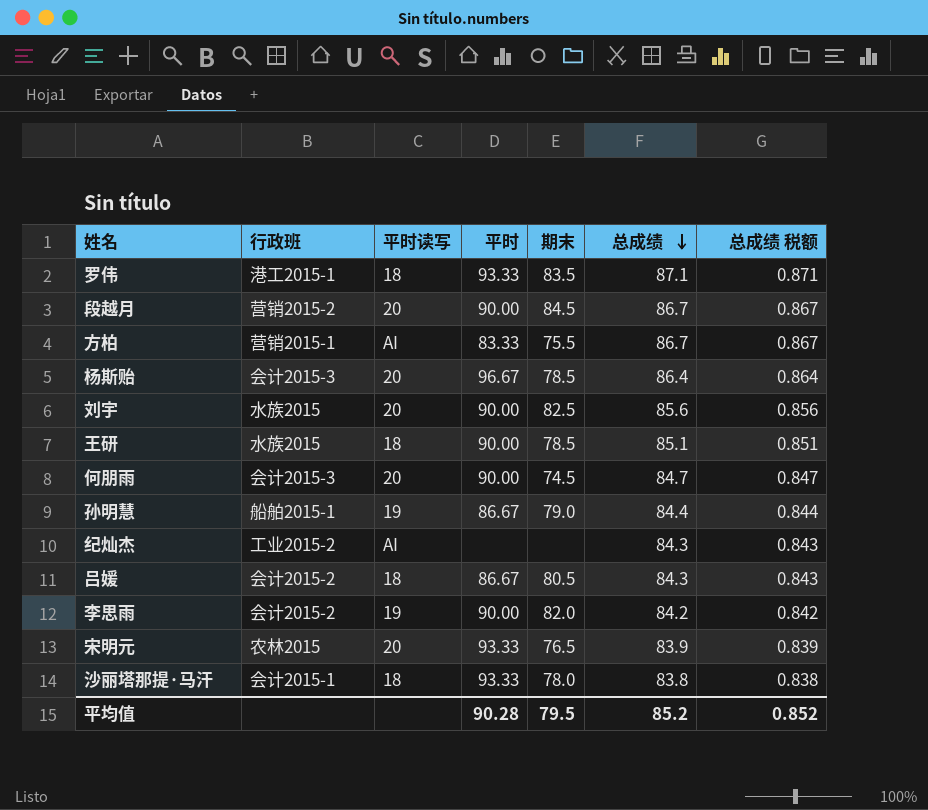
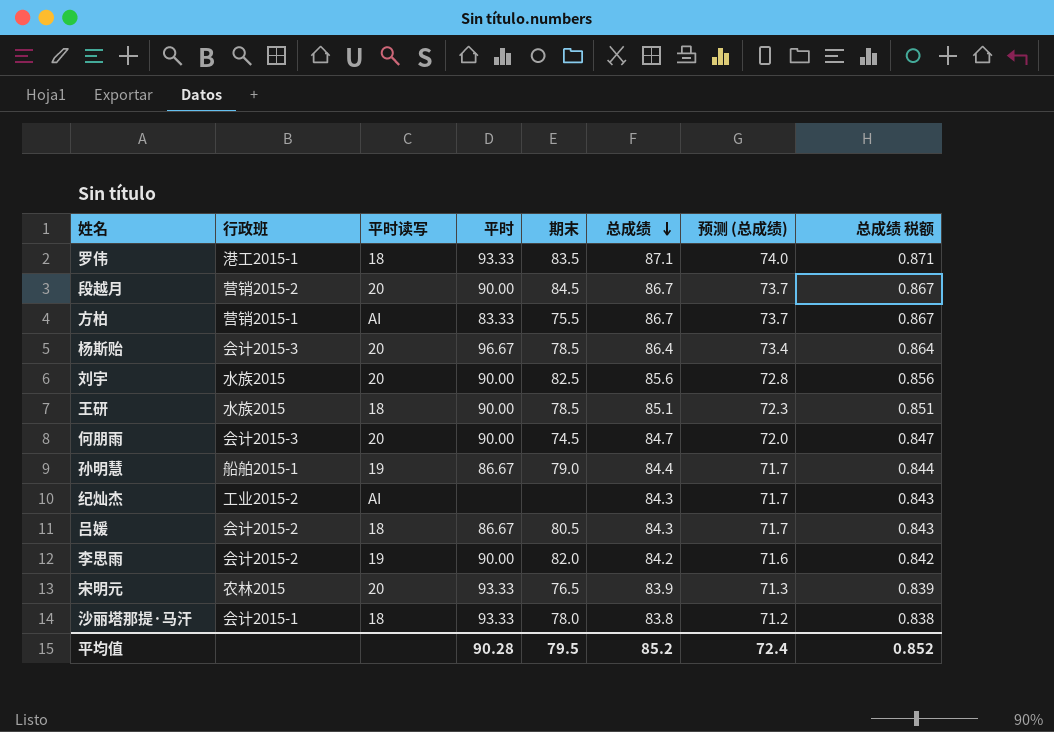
column 预测 (总成绩) | formula: none -> [总成绩] * 0.85

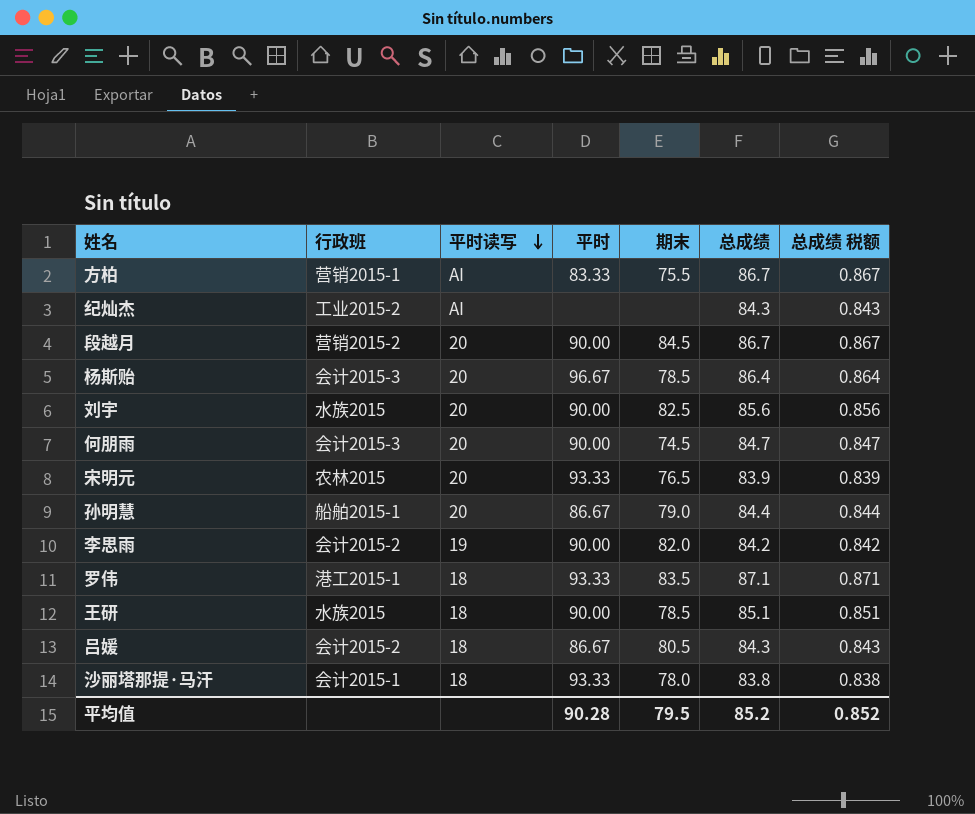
row order: 总成绩 descending -> 平时读写 descending
column 预测 (总成绩) | formula: [总成绩] * 0.85 -> none
孙明慧 | 平时读写: 19 -> 20

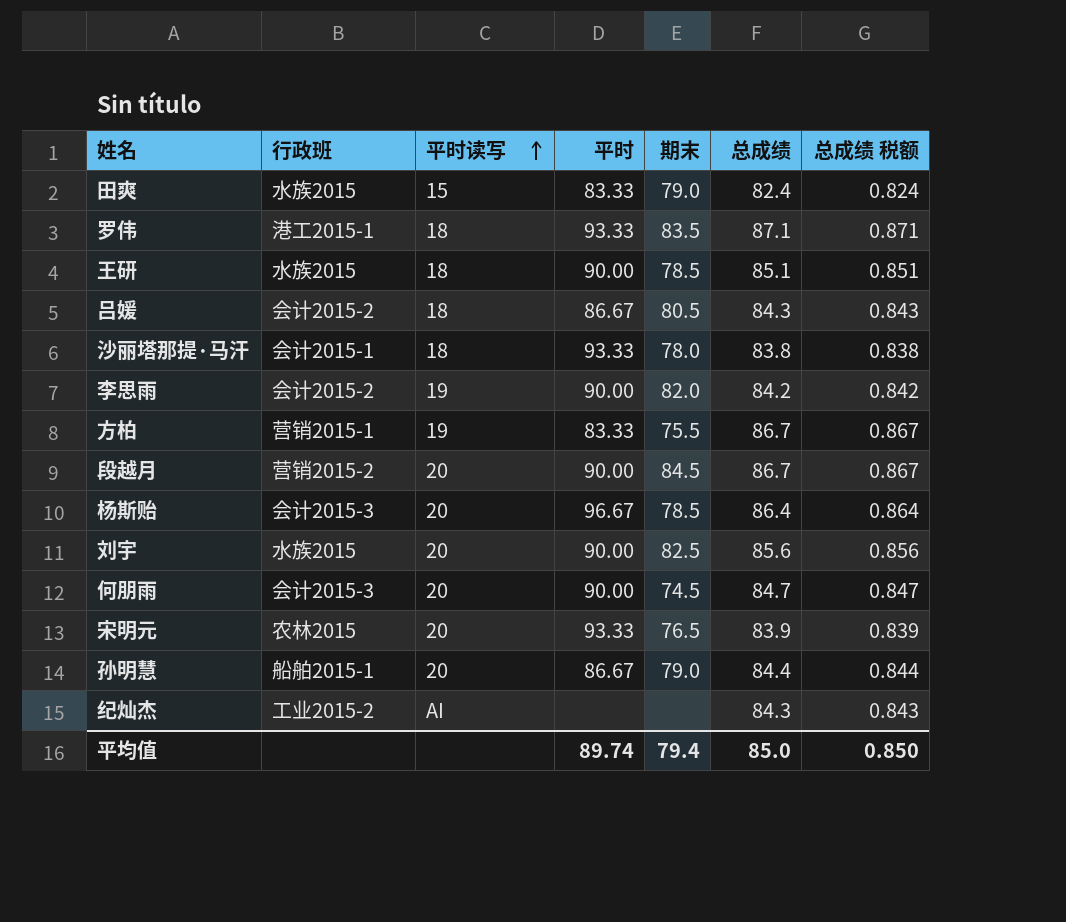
row order: 平时读写 descending -> 平时读写 ascending
row 田爽: none -> 水族2015 | 15 | 83.33 | 79.0 | 82.4 | 0.824
方柏 | 平时读写: AI -> 19
平均值 | 平时: 90.28 -> 89.74
平均值 | 期末: 79.5 -> 79.4
平均值 | 总成绩: 85.2 -> 85.0
平均值 | 总成绩 税额: 0.852 -> 0.850

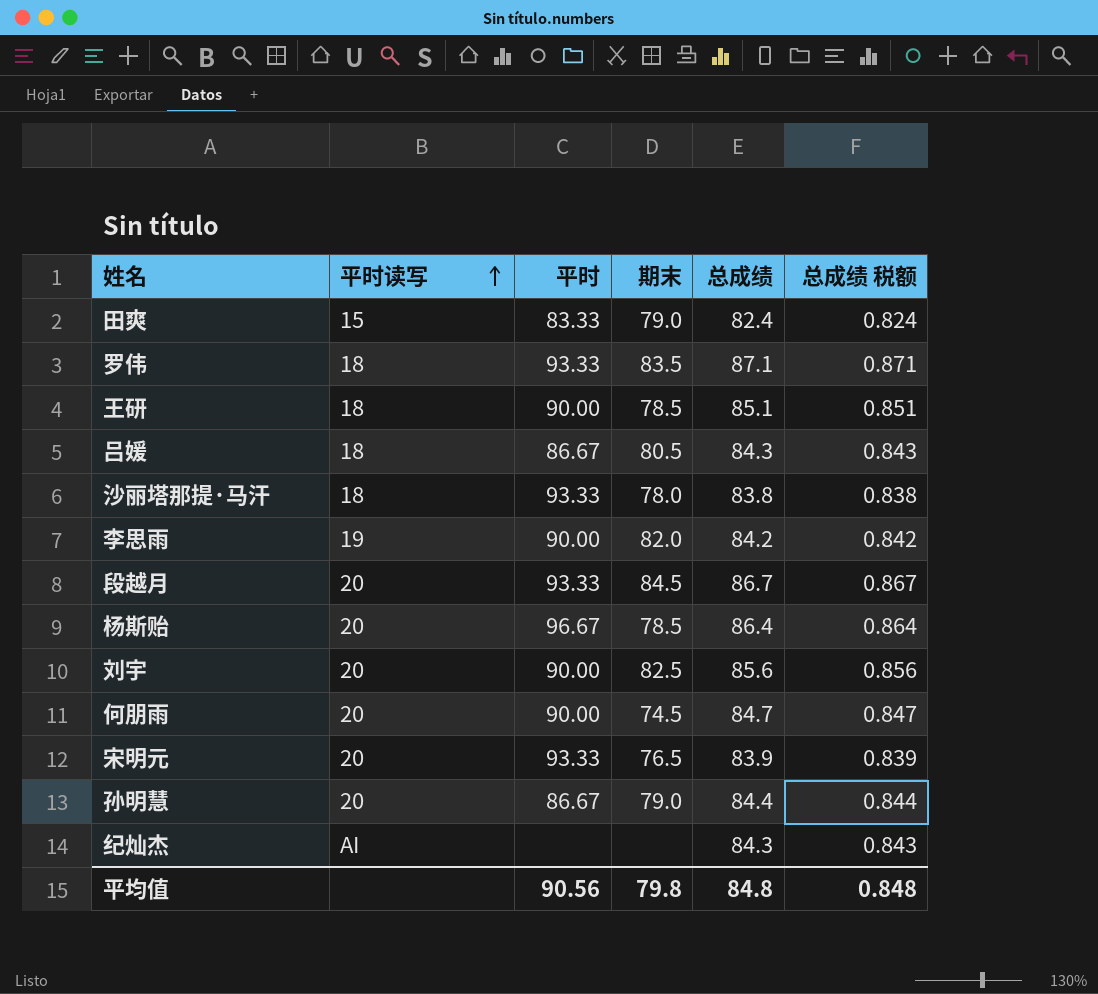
column 行政班 | position: 2 -> none
row 方柏: 营销2015-1 | 19 | 83.33 | 75.5 | 86.7 | 0.867 -> none
段越月 | 平时: 90.00 -> 93.33
平均值 | 平时: 89.74 -> 90.56
平均值 | 期末: 79.4 -> 79.8
平均值 | 总成绩: 85.0 -> 84.8
平均值 | 总成绩 税额: 0.850 -> 0.848

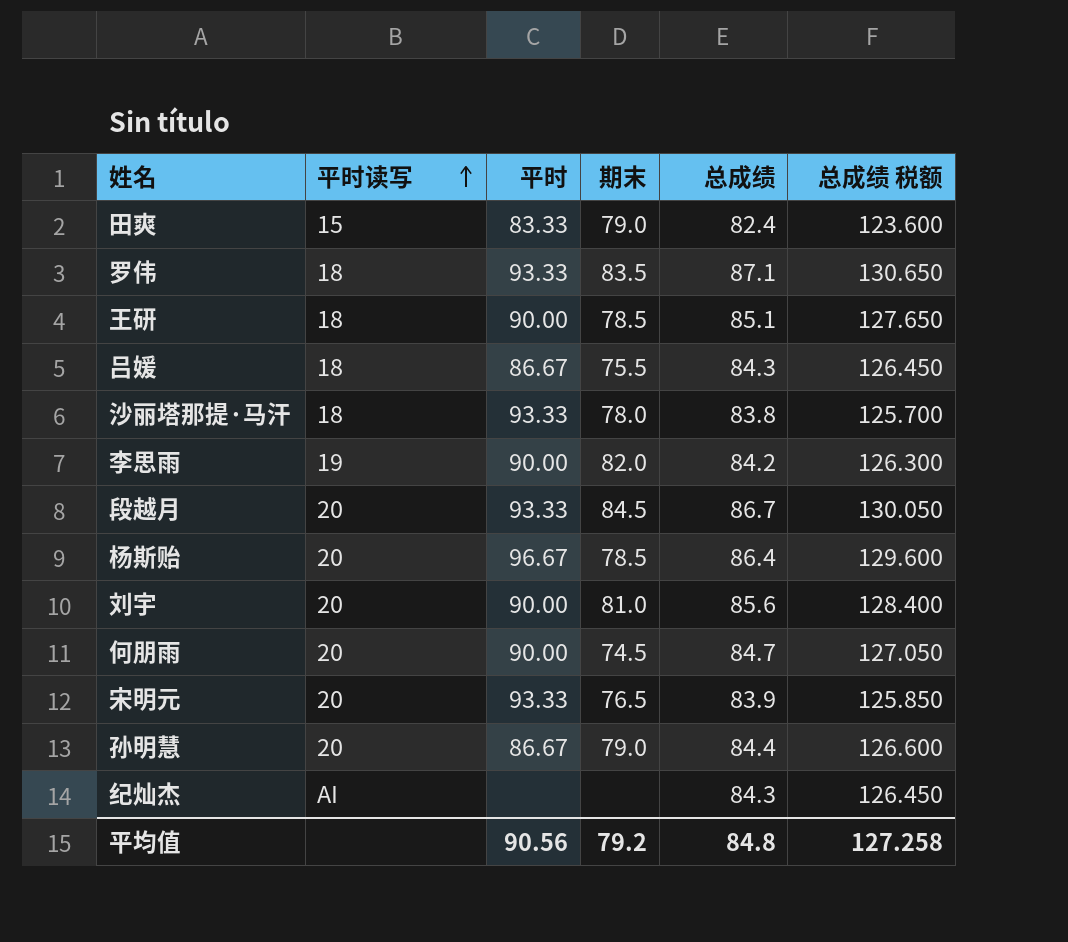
column 总成绩 税额 | formula: [总成绩] * 0.01 -> [总成绩] * 1.5
吕媛 | 期末: 80.5 -> 75.5
刘宇 | 期末: 82.5 -> 81.0
平均值 | 期末: 79.8 -> 79.2
平均值 | 总成绩 税额: 0.848 -> 127.258

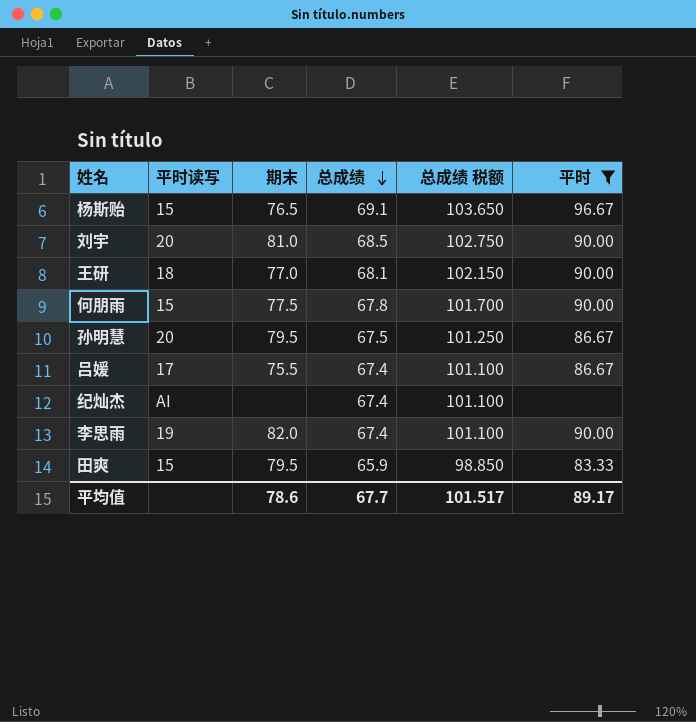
filter: none -> 平时 != 93.33
row order: 平时读写 ascending -> 总成绩 descending
column 平时 | position: 3 -> 6
杨斯贻 | 平时读写: 20 -> 15
杨斯贻 | 期末: 78.5 -> 76.5
杨斯贻 | 总成绩: 86.4 -> 69.1
杨斯贻 | 总成绩 税额: 129.600 -> 103.650
刘宇 | 总成绩: 85.6 -> 68.5
刘宇 | 总成绩 税额: 128.400 -> 102.750
王研 | 期末: 78.5 -> 77.0
王研 | 总成绩: 85.1 -> 68.1
王研 | 总成绩 税额: 127.650 -> 102.150
何朋雨 | 平时读写: 20 -> 15
何朋雨 | 期末: 74.5 -> 77.5
何朋雨 | 总成绩: 84.7 -> 67.8
何朋雨 | 总成绩 税额: 127.050 -> 101.700
孙明慧 | 期末: 79.0 -> 79.5
孙明慧 | 总成绩: 84.4 -> 67.5
孙明慧 | 总成绩 税额: 126.600 -> 101.250
吕媛 | 平时读写: 18 -> 17
吕媛 | 总成绩: 84.3 -> 67.4
吕媛 | 总成绩 税额: 126.450 -> 101.100
纪灿杰 | 总成绩: 84.3 -> 67.4
纪灿杰 | 总成绩 税额: 126.450 -> 101.100
李思雨 | 总成绩: 84.2 -> 67.4
李思雨 | 总成绩 税额: 126.300 -> 101.100
田爽 | 期末: 79.0 -> 79.5
田爽 | 总成绩: 82.4 -> 65.9
田爽 | 总成绩 税额: 123.600 -> 98.850
平均值 | 期末: 79.2 -> 78.6
平均值 | 总成绩: 84.8 -> 67.7
平均值 | 总成绩 税额: 127.258 -> 101.517
平均值 | 平时: 90.56 -> 89.17

